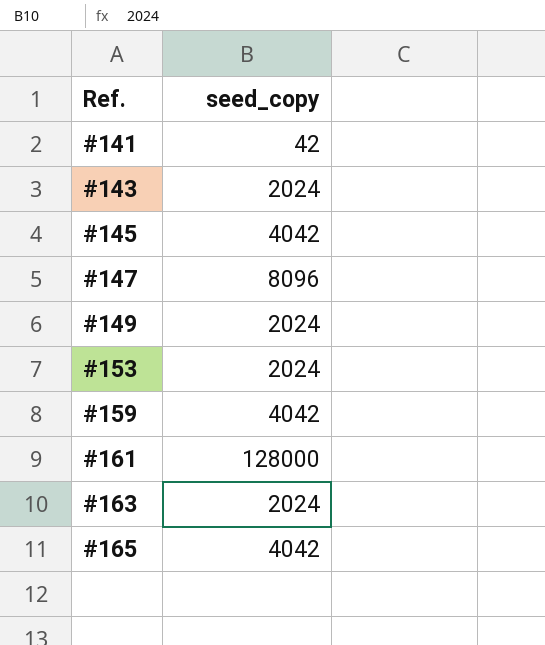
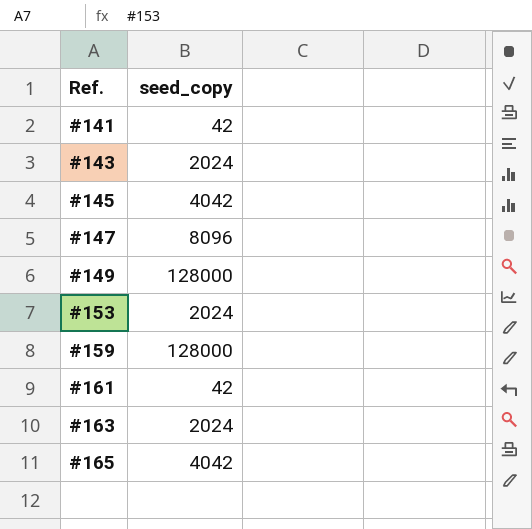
#149 | seed_copy: 2024 -> 128000
#159 | seed_copy: 4042 -> 128000
#161 | seed_copy: 128000 -> 42

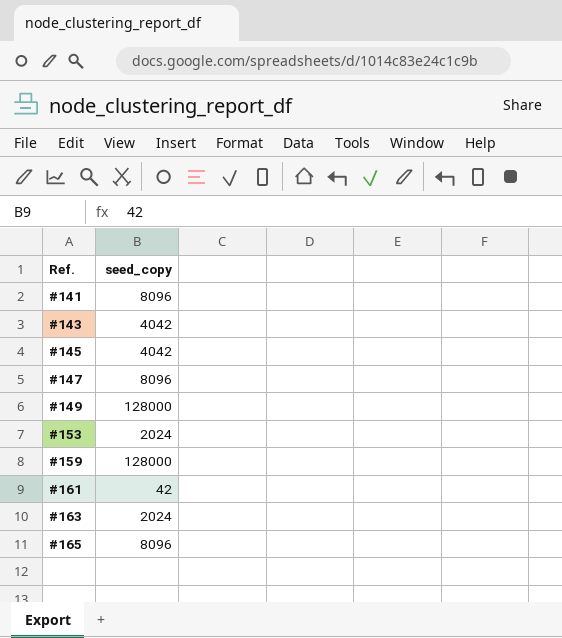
#141 | seed_copy: 42 -> 8096
#143 | seed_copy: 2024 -> 4042
#165 | seed_copy: 4042 -> 8096

